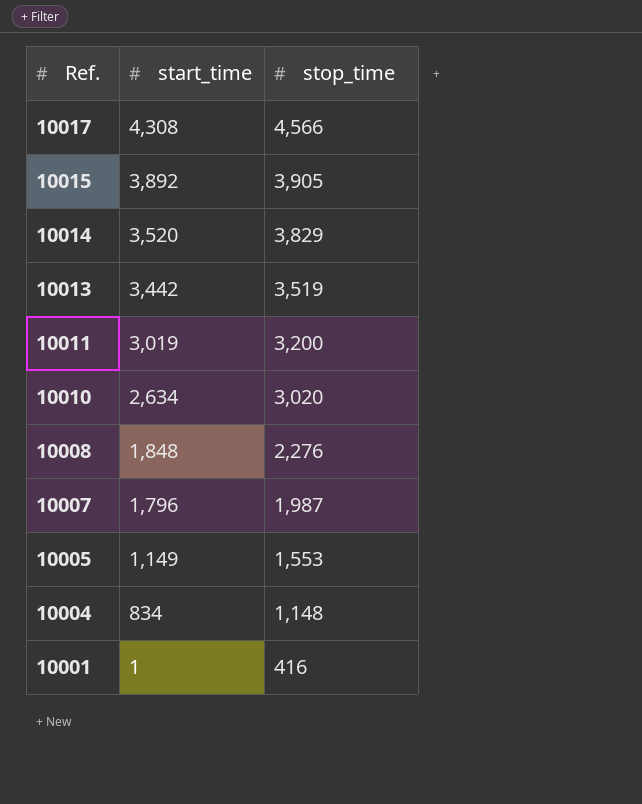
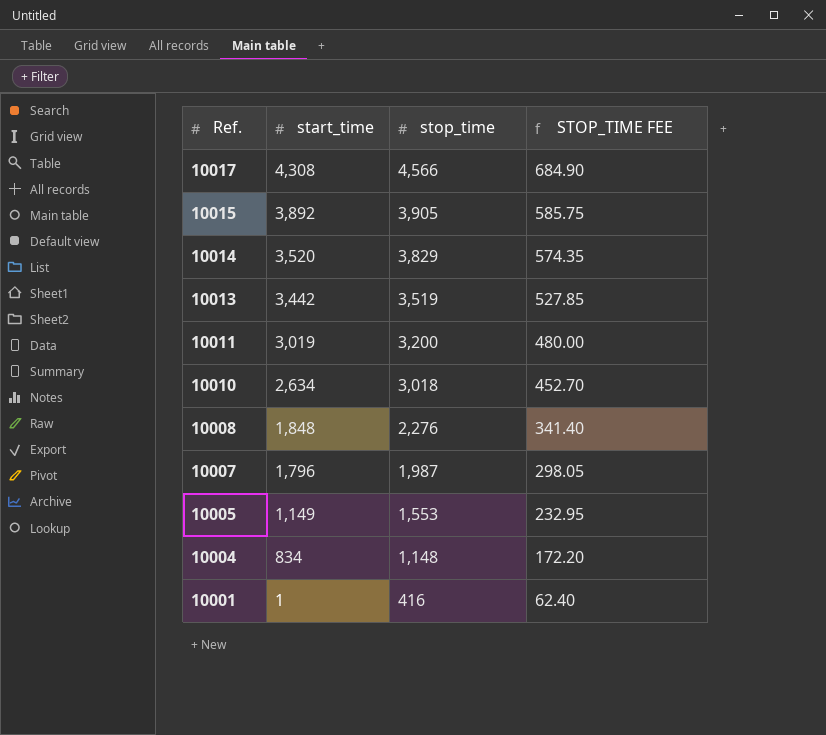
column STOP_TIME FEE | formula: none -> [stop_time] * 0.15
10010 | stop_time: 3,020 -> 3,018

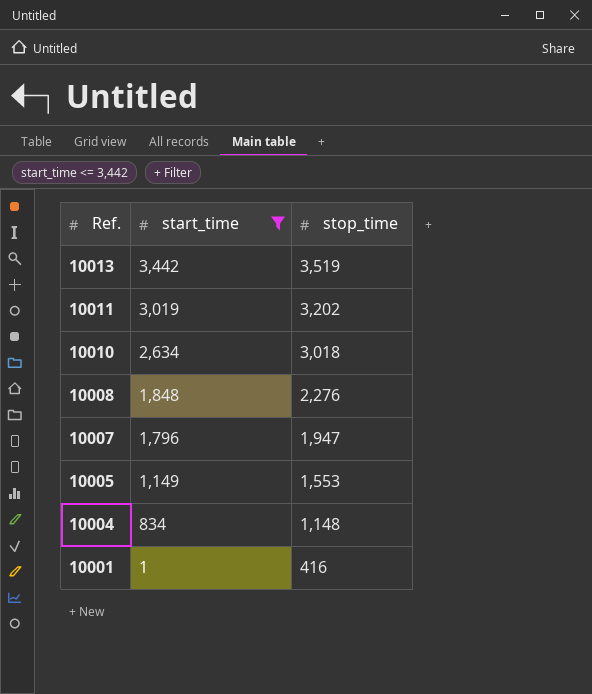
filter: none -> start_time <= 3,442
column STOP_TIME FEE | formula: [stop_time] * 0.15 -> none
10011 | stop_time: 3,200 -> 3,202
10007 | stop_time: 1,987 -> 1,947

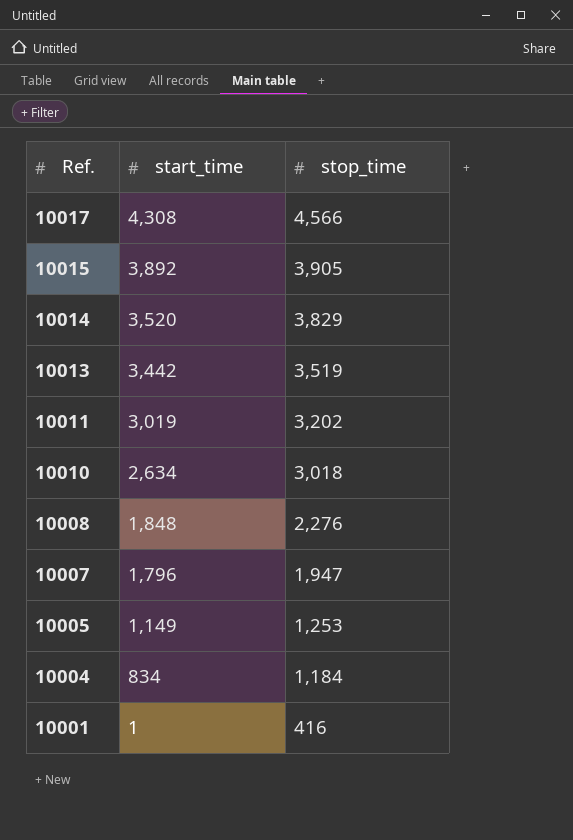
filter: start_time <= 3,442 -> none
10005 | stop_time: 1,553 -> 1,253
10004 | stop_time: 1,148 -> 1,184

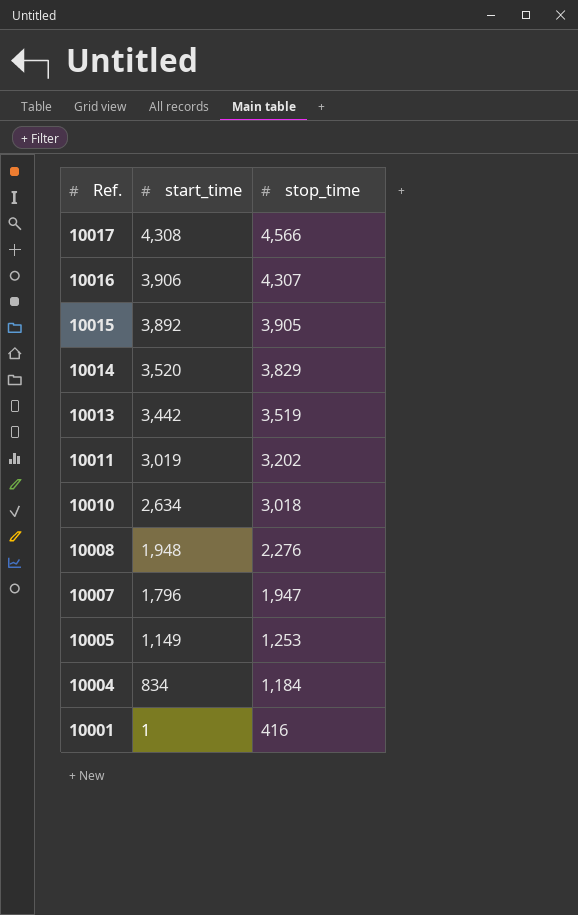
row 10016: none -> 3,906 | 4,307
10008 | start_time: 1,848 -> 1,948

